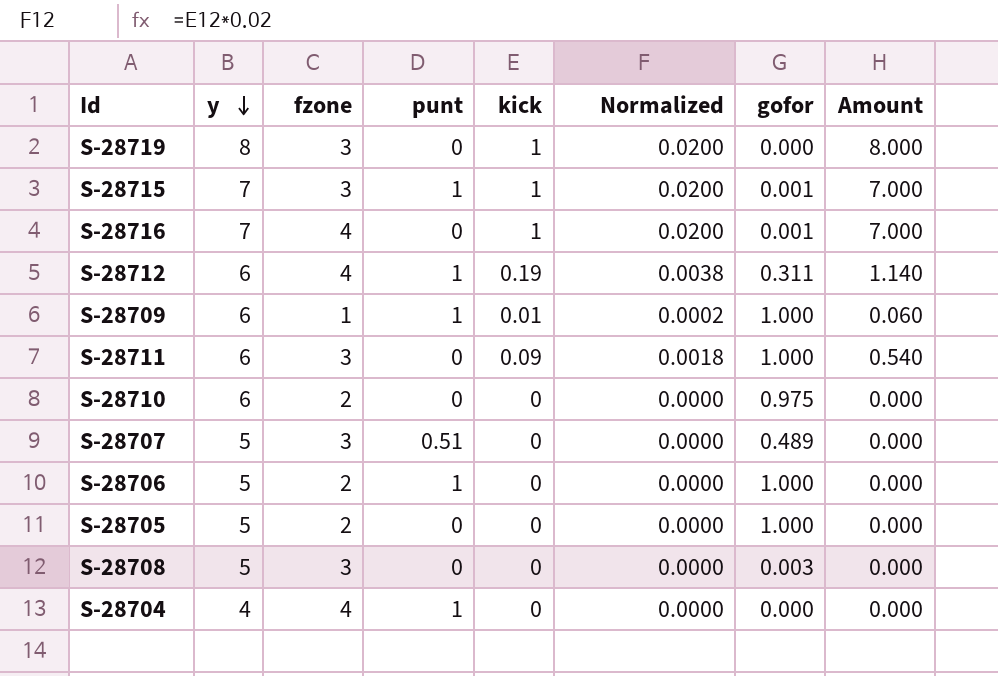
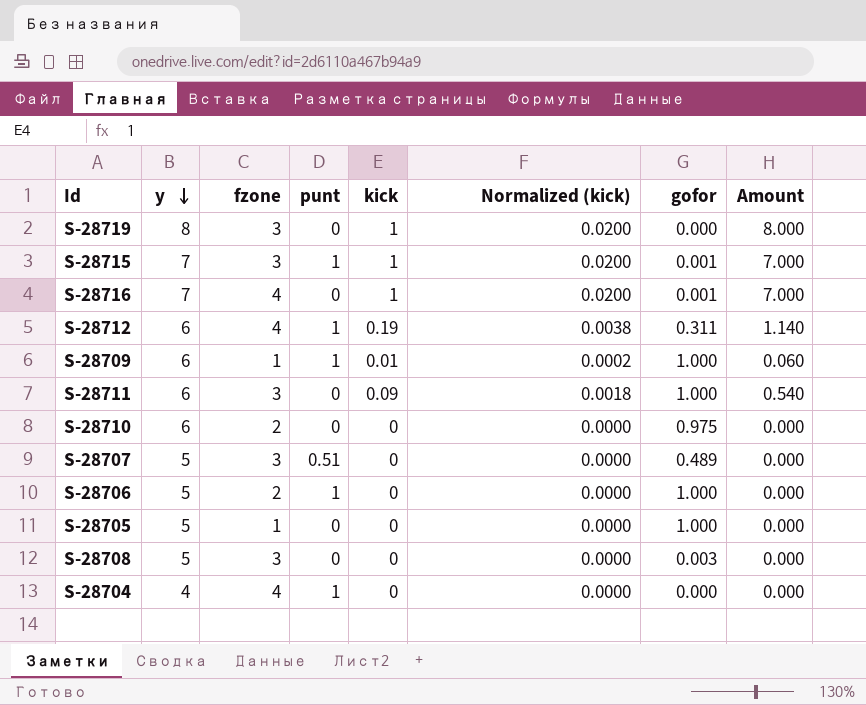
column name: Normalized -> Normalized (kick)
S-28705 | fzone: 2 -> 1

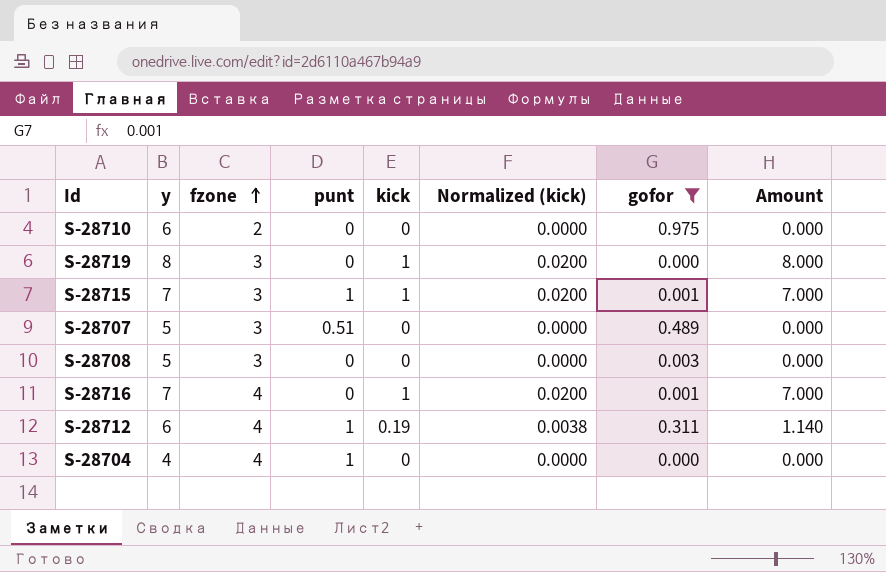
filter: none -> gofor != 1.000
row order: y descending -> fzone ascending

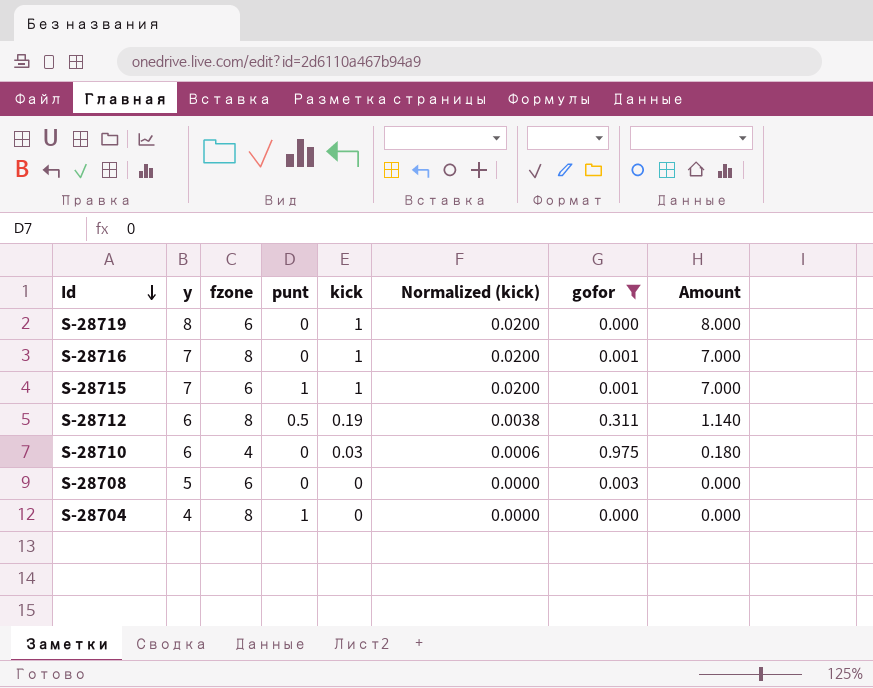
row order: fzone ascending -> Id descending
row S-28707: 5 | 3 | 0.51 | 0 | 0.0000 | 0.489 | 0.000 -> none
S-28719 | fzone: 3 -> 6
S-28716 | fzone: 4 -> 8
S-28715 | fzone: 3 -> 6
S-28712 | fzone: 4 -> 8
S-28712 | punt: 1 -> 0.5
S-28710 | fzone: 2 -> 4
S-28710 | kick: 0 -> 0.03
S-28710 | Normalized (kick): 0.0000 -> 0.0006
S-28710 | Amount: 0.000 -> 0.180
S-28708 | fzone: 3 -> 6
S-28704 | fzone: 4 -> 8

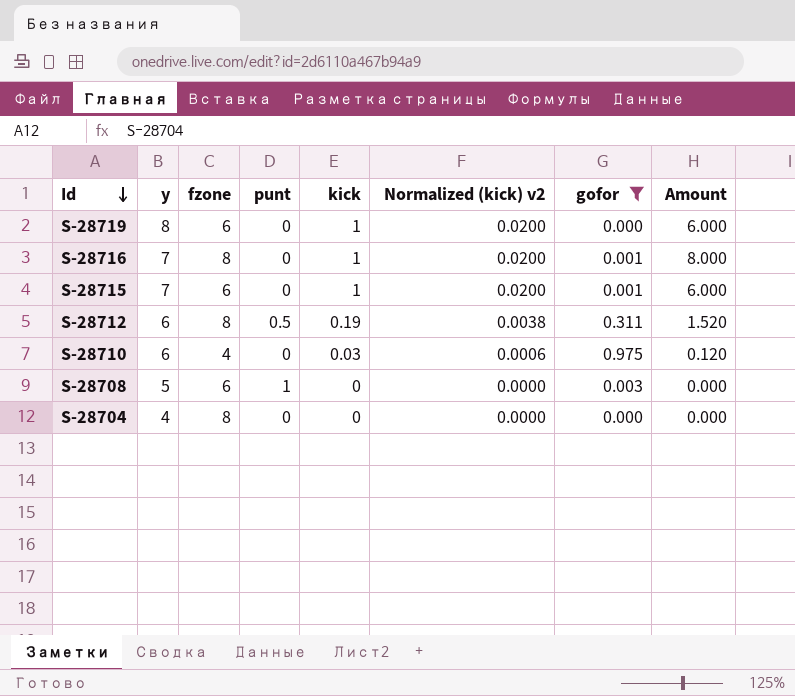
column name: Normalized (kick) -> Normalized (kick) v2
column Amount | formula: [y] * [kick] -> [fzone] * [kick]
S-28715 | punt: 1 -> 0
S-28708 | punt: 0 -> 1
S-28704 | punt: 1 -> 0

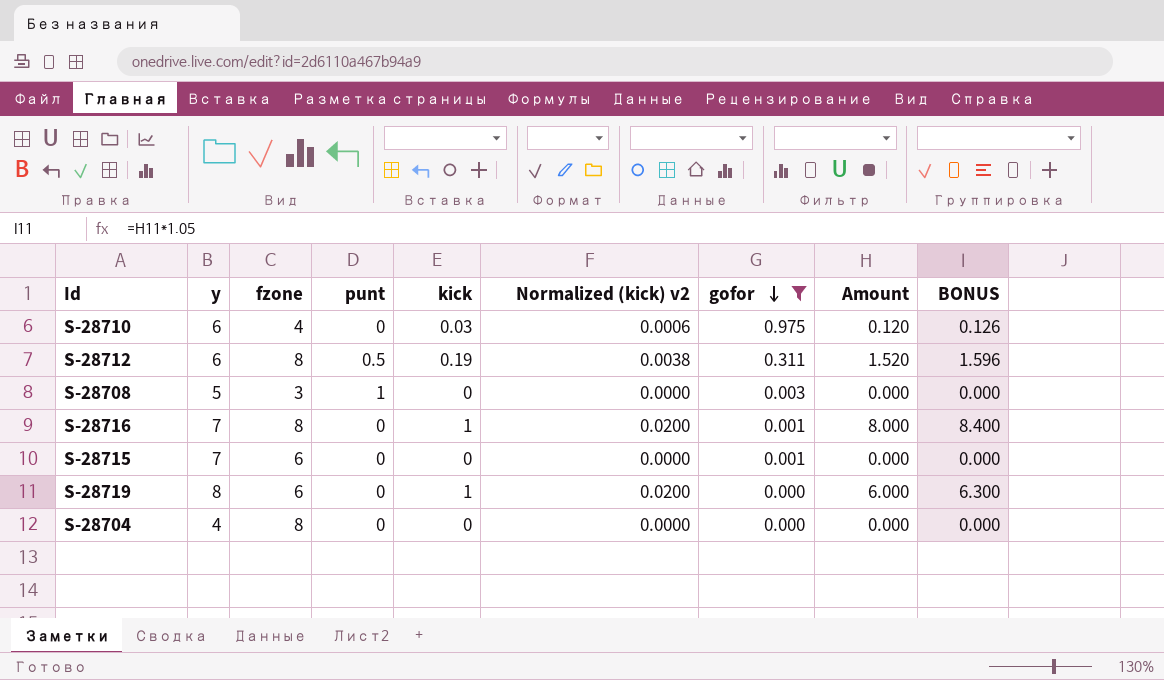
row order: Id descending -> gofor descending
column BONUS | formula: none -> [Amount] * 1.05
S-28708 | fzone: 6 -> 3
S-28715 | kick: 1 -> 0
S-28715 | Normalized (kick) v2: 0.0200 -> 0.0000
S-28715 | Amount: 6.000 -> 0.000

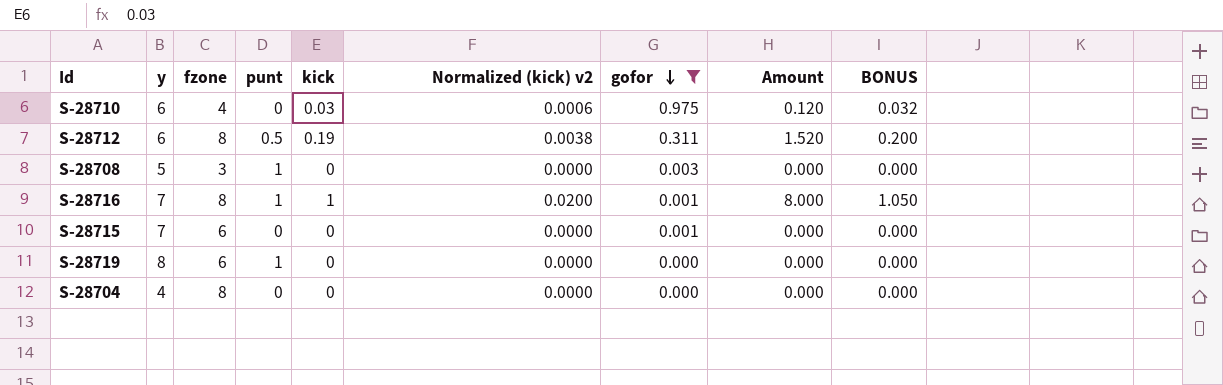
column BONUS | formula: [Amount] * 1.05 -> [kick] * 1.05
S-28716 | punt: 0 -> 1
S-28719 | punt: 0 -> 1
S-28719 | kick: 1 -> 0
S-28719 | Normalized (kick) v2: 0.0200 -> 0.0000
S-28719 | Amount: 6.000 -> 0.000

